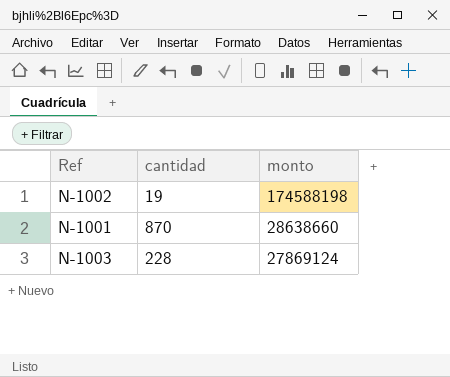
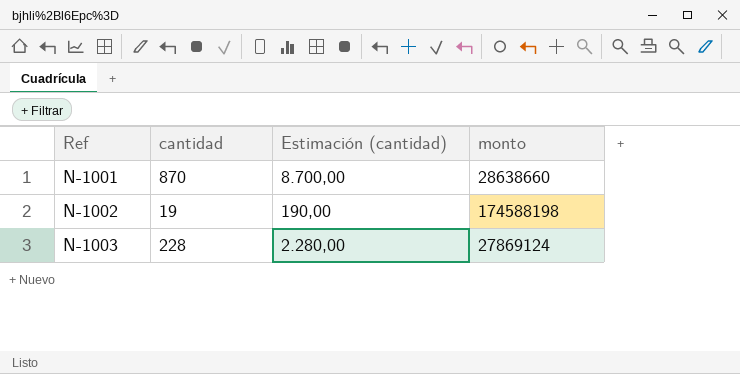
row order: monto descending -> Ref ascending
column Estimación (cantidad) | formula: none -> [cantidad] * 10

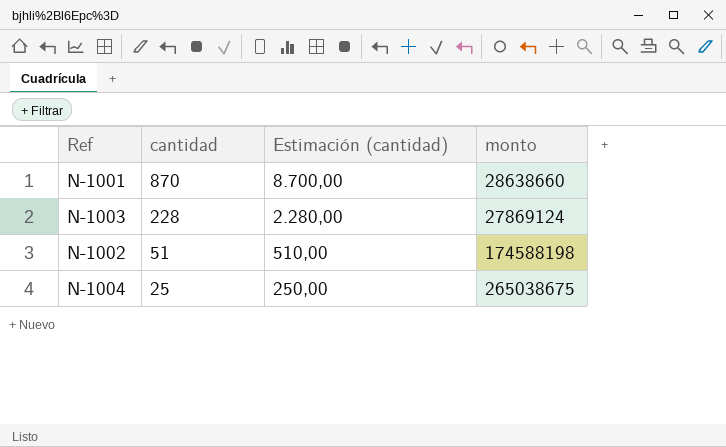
row order: Ref ascending -> cantidad descending
N-1002 | cantidad: 19 -> 51
N-1002 | Estimación (cantidad): 190,00 -> 510,00
row N-1004: none -> 25 | 250,00 | 265038675

